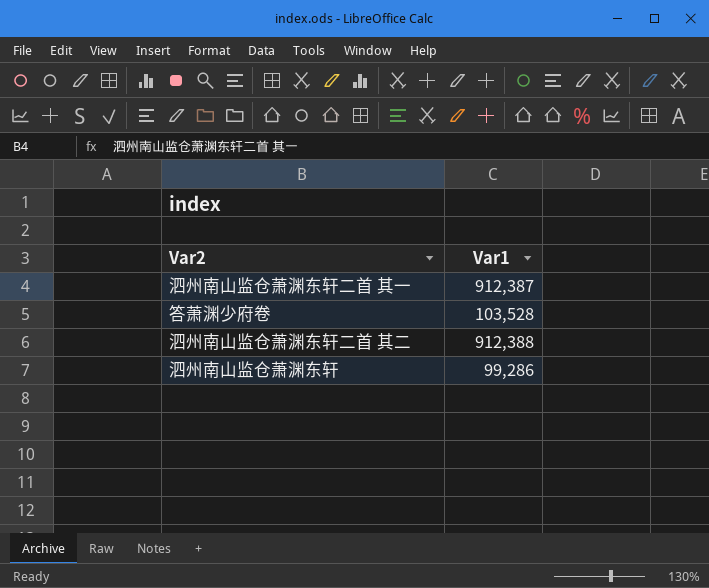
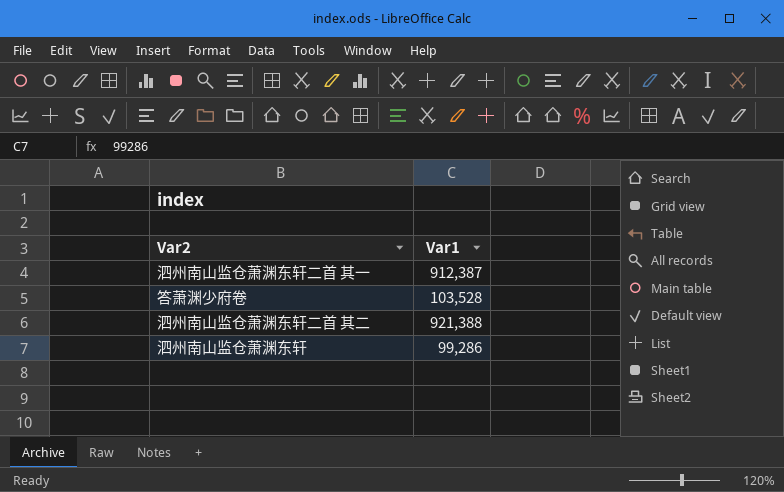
泗州南山监仓萧渊东轩二首 其二 | Var1: 912,388 -> 921,388

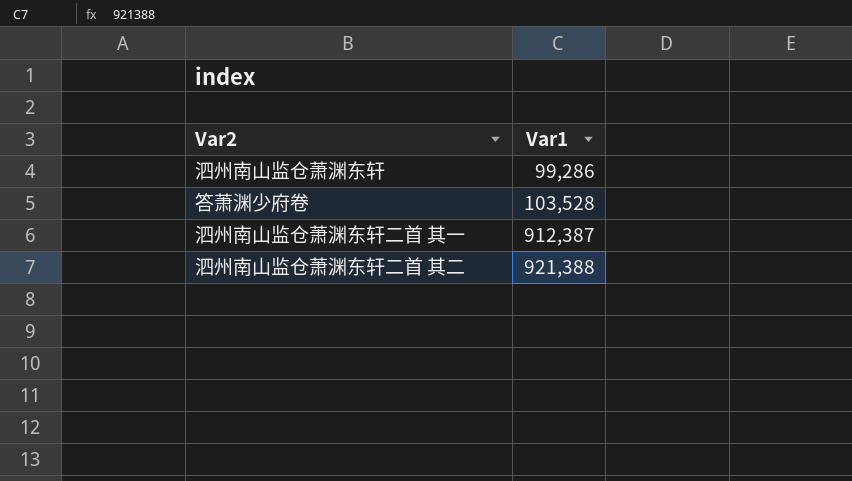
row order: none -> Var1 ascending

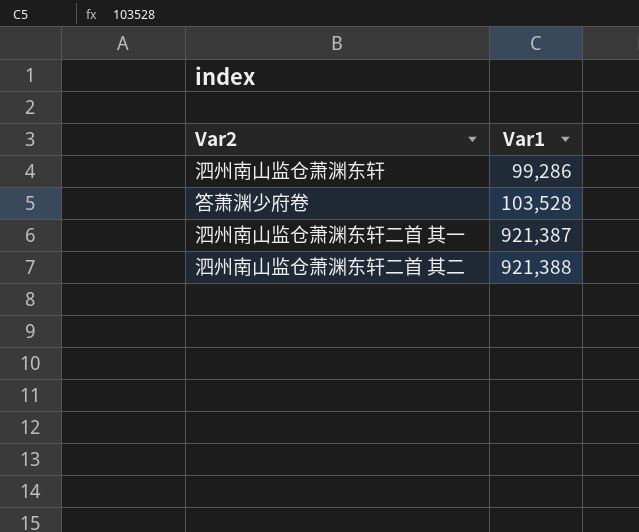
泗州南山监仓萧渊东轩二首 其一 | Var1: 912,387 -> 921,387

